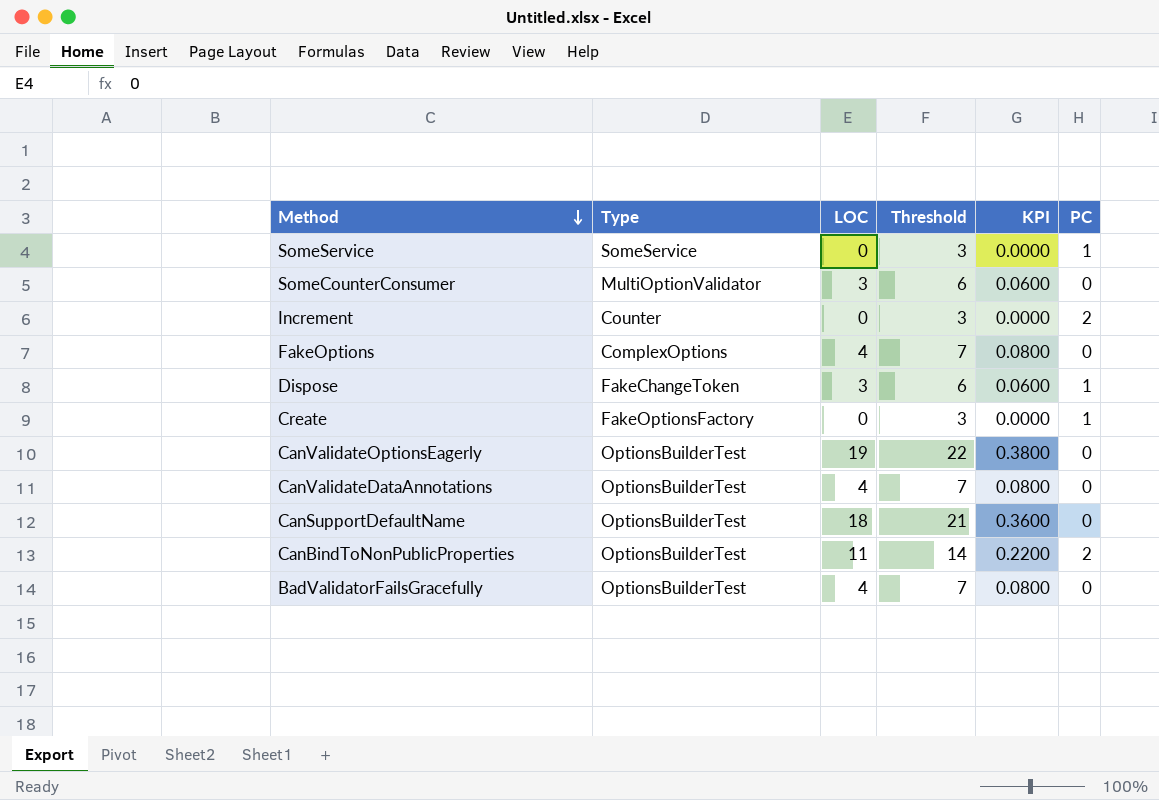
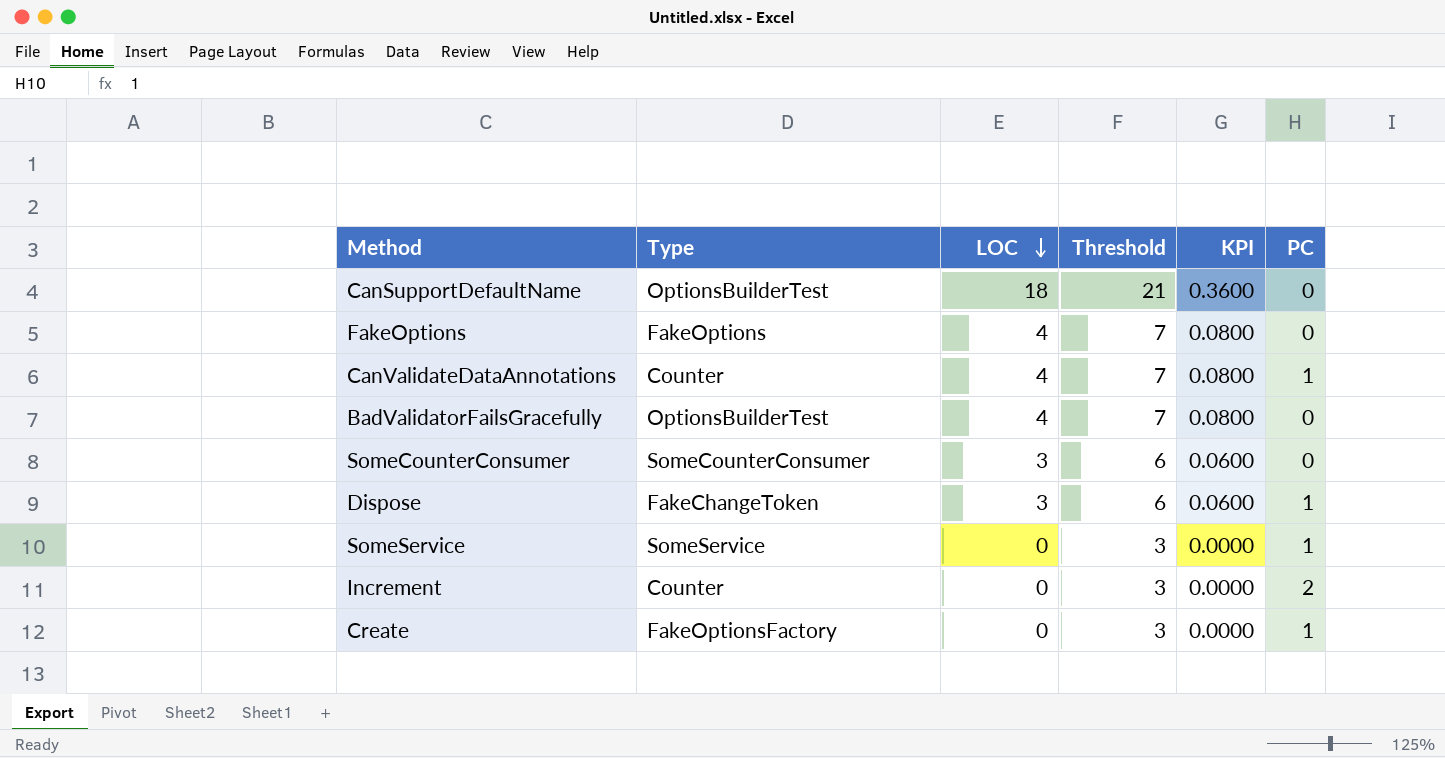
row order: Method descending -> LOC descending
row CanValidateOptionsEagerly: OptionsBuilderTest | 19 | 22 | 0.3800 | 0 -> none
row CanBindToNonPublicProperties: OptionsBuilderTest | 11 | 14 | 0.2200 | 2 -> none
FakeOptions | Type: ComplexOptions -> FakeOptions
CanValidateDataAnnotations | Type: OptionsBuilderTest -> Counter
CanValidateDataAnnotations | PC: 0 -> 1
SomeCounterConsumer | Type: MultiOptionValidator -> SomeCounterConsumer

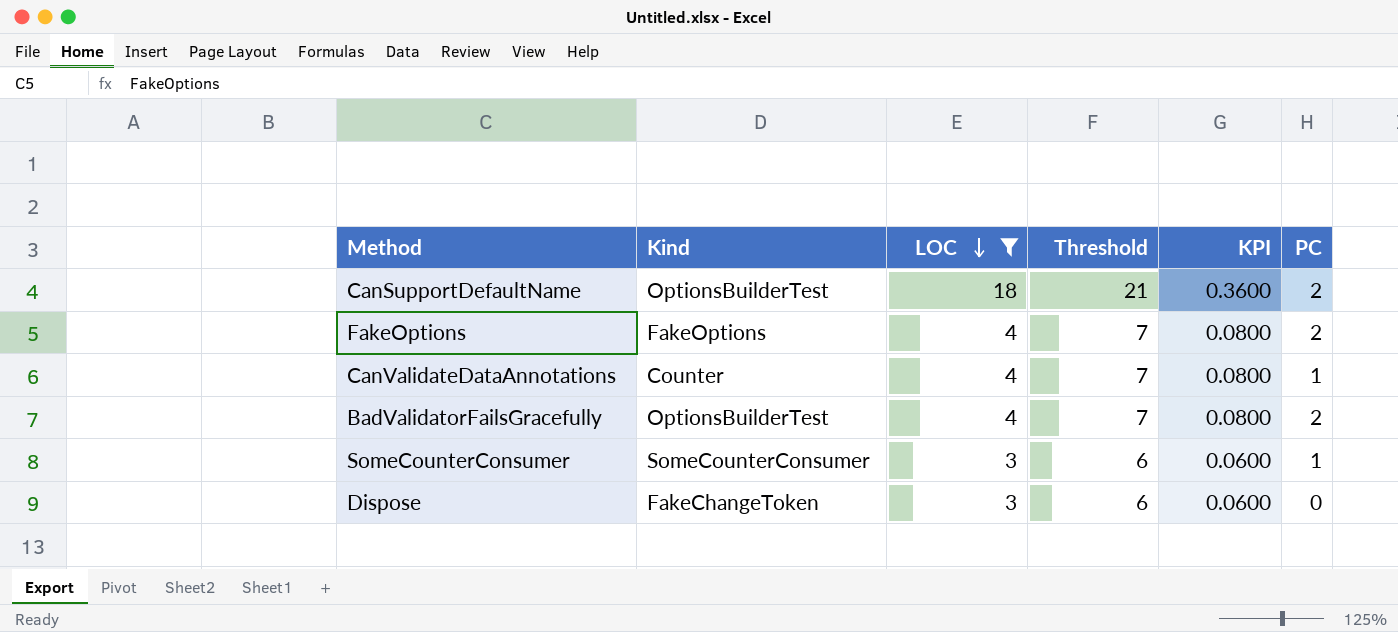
filter: none -> LOC != 0
column name: Type -> Kind
CanSupportDefaultName | PC: 0 -> 2
FakeOptions | PC: 0 -> 2
BadValidatorFailsGracefully | PC: 0 -> 2
SomeCounterConsumer | PC: 0 -> 1
Dispose | PC: 1 -> 0

